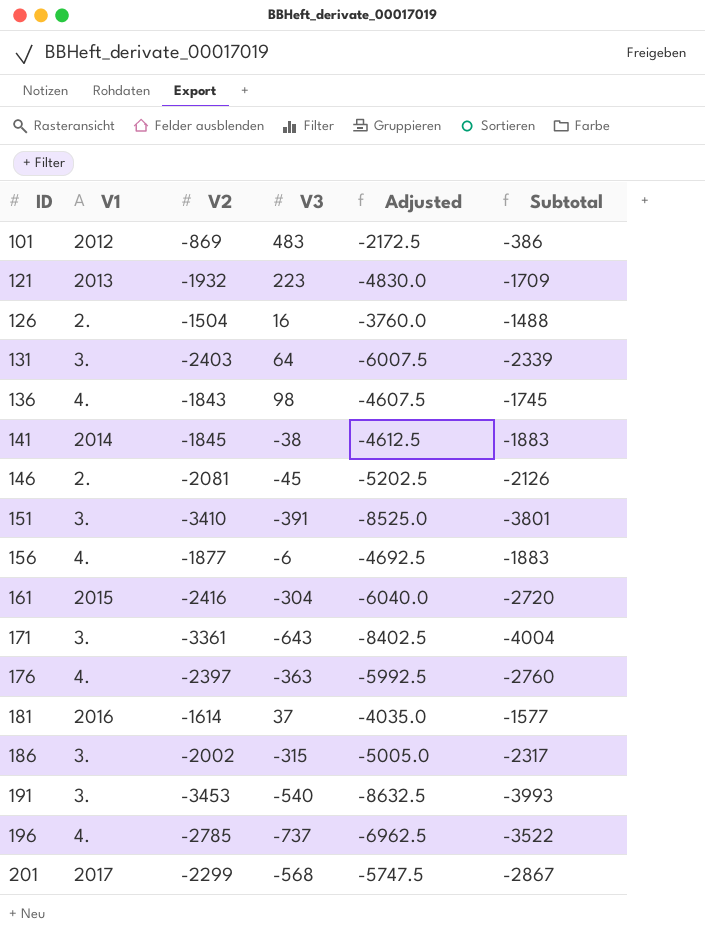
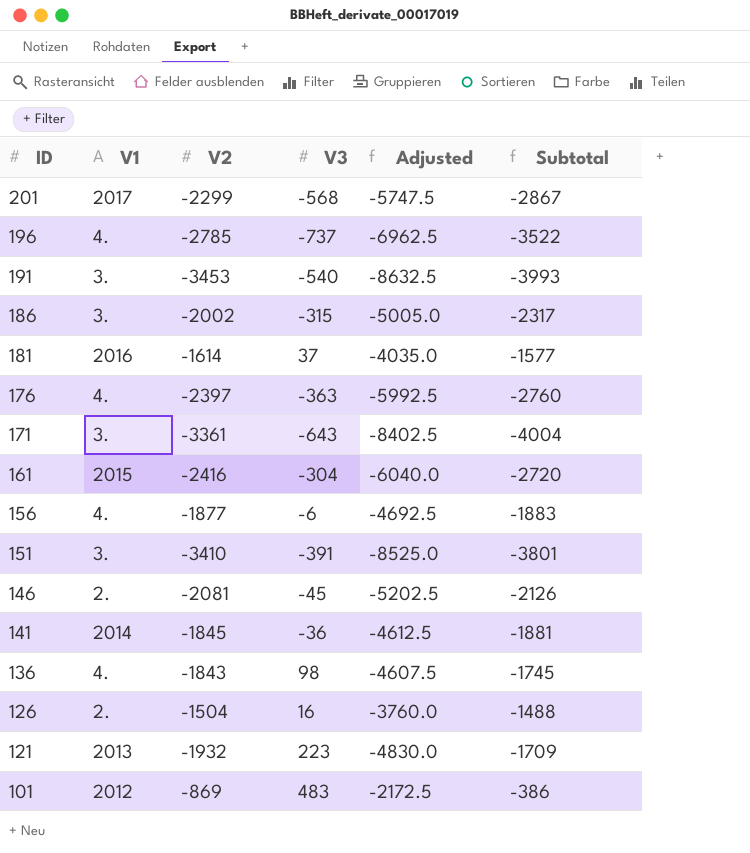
row order: ID ascending -> ID descending
row 131: 3. | -2403 | 64 | -6007.5 | -2339 -> none
141 | V3: -38 -> -36
141 | Subtotal: -1883 -> -1881

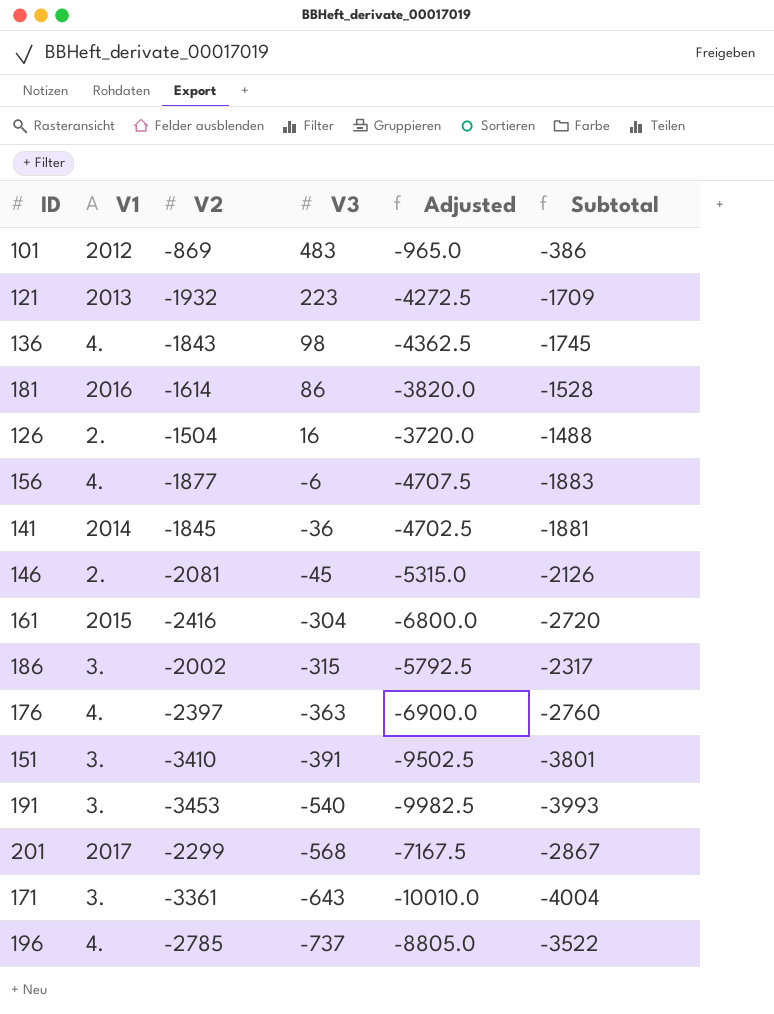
row order: ID descending -> V3 descending
column Adjusted | formula: [V2] * 2.5 -> [Subtotal] * 2.5
181 | V3: 37 -> 86
181 | Subtotal: -1577 -> -1528

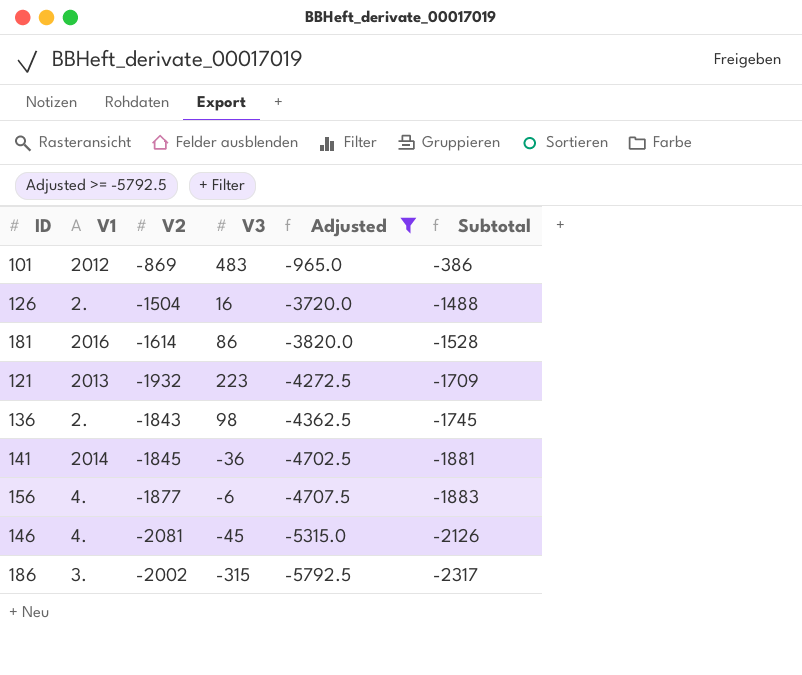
filter: none -> Adjusted >= -5792.5
row order: V3 descending -> Adjusted descending
136 | V1: 4. -> 2.
146 | V1: 2. -> 4.

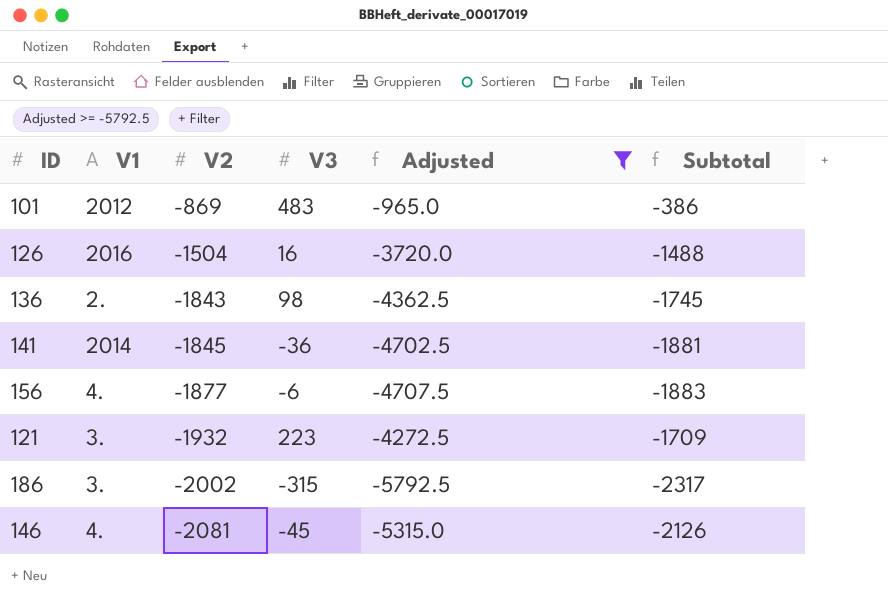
row order: Adjusted descending -> V2 descending
row 181: 2016 | -1614 | 86 | -3820.0 | -1528 -> none
126 | V1: 2. -> 2016
121 | V1: 2013 -> 3.

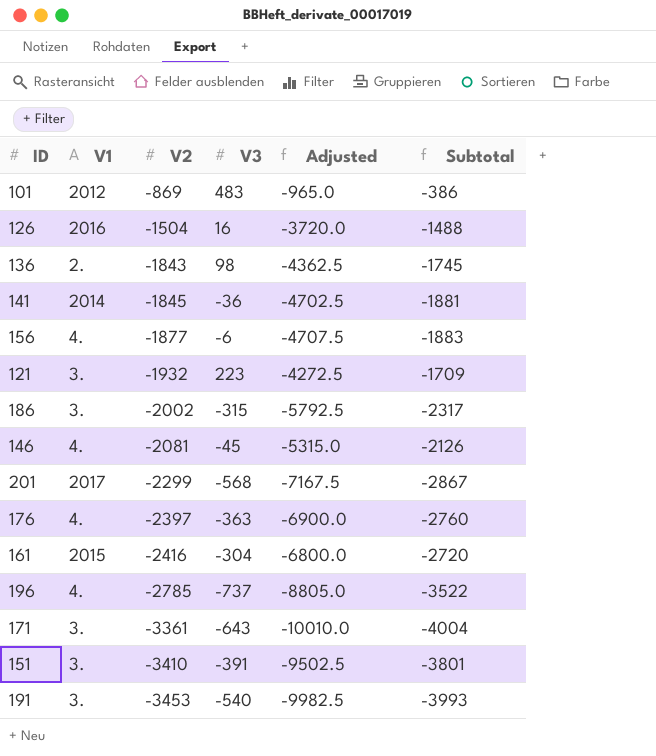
filter: Adjusted >= -5792.5 -> none

